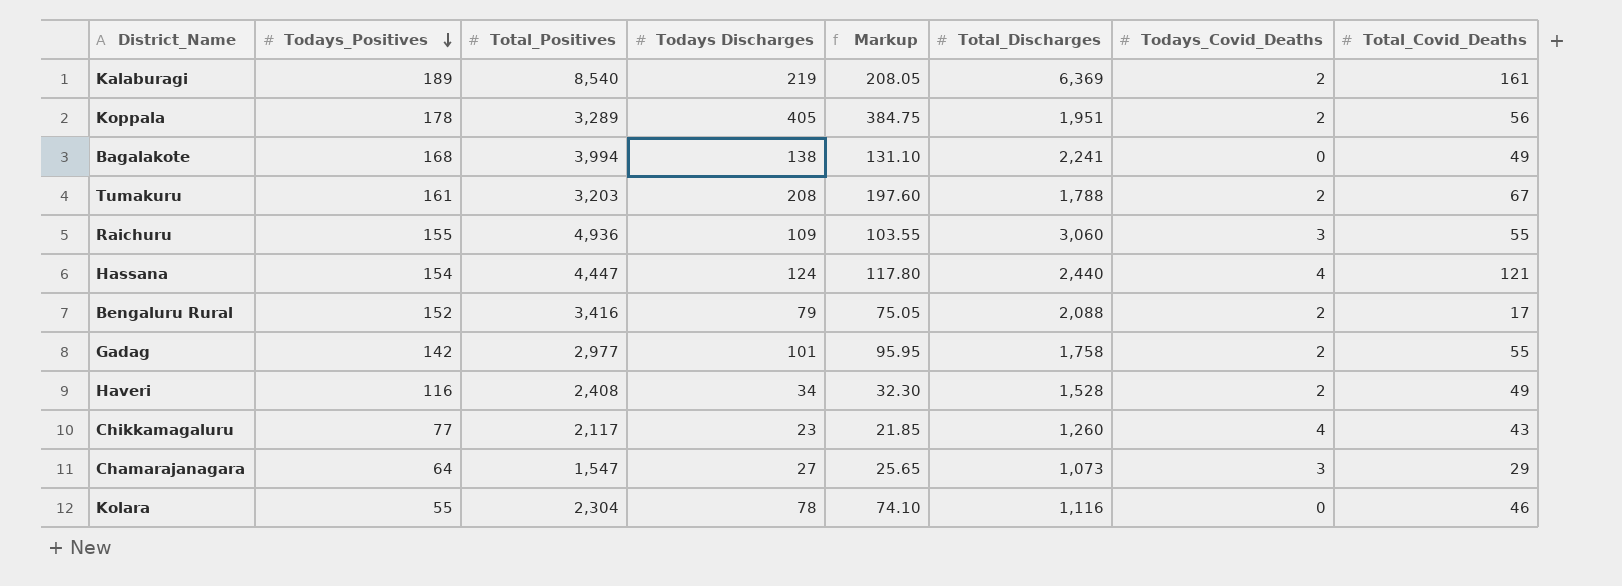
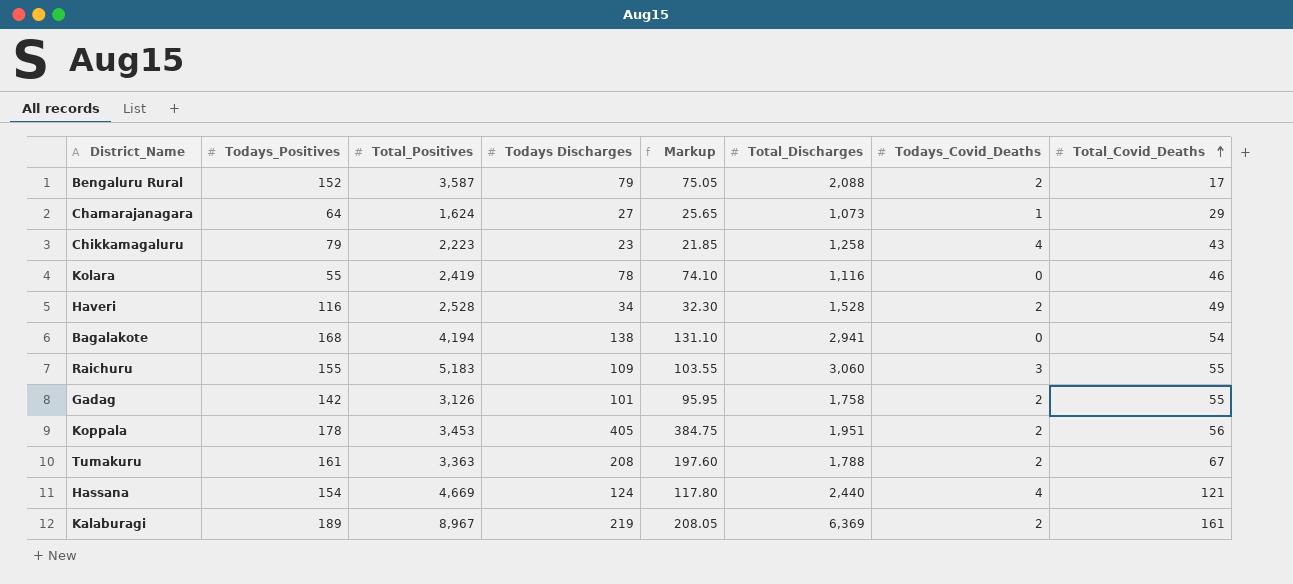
row order: Todays_Positives descending -> Total_Covid_Deaths ascending
Bengaluru Rural | Total_Positives: 3,416 -> 3,587
Chamarajanagara | Total_Positives: 1,547 -> 1,624
Chamarajanagara | Todays_Covid_Deaths: 3 -> 1
Chikkamagaluru | Todays_Positives: 77 -> 79
Chikkamagaluru | Total_Positives: 2,117 -> 2,223
Chikkamagaluru | Total_Discharges: 1,260 -> 1,258
Kolara | Total_Positives: 2,304 -> 2,419
Haveri | Total_Positives: 2,408 -> 2,528
Bagalakote | Total_Positives: 3,994 -> 4,194
Bagalakote | Total_Discharges: 2,241 -> 2,941
Bagalakote | Total_Covid_Deaths: 49 -> 54
Raichuru | Total_Positives: 4,936 -> 5,183
Gadag | Total_Positives: 2,977 -> 3,126
Koppala | Total_Positives: 3,289 -> 3,453
Tumakuru | Total_Positives: 3,203 -> 3,363
Hassana | Total_Positives: 4,447 -> 4,669
Kalaburagi | Total_Positives: 8,540 -> 8,967

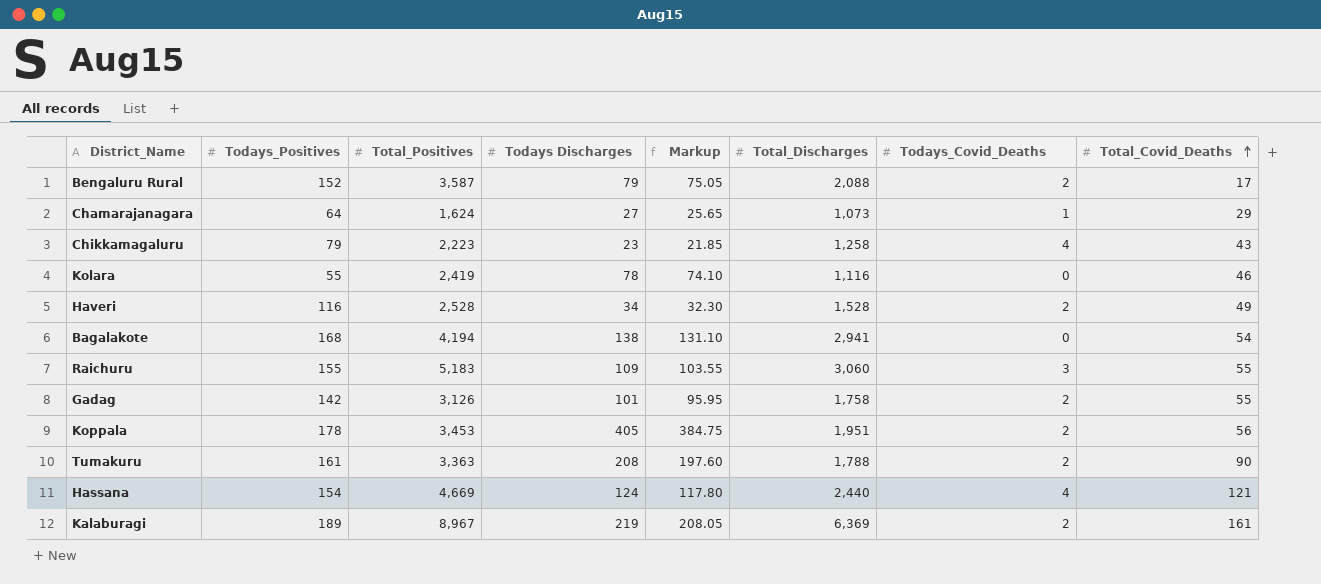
Tumakuru | Total_Covid_Deaths: 67 -> 90

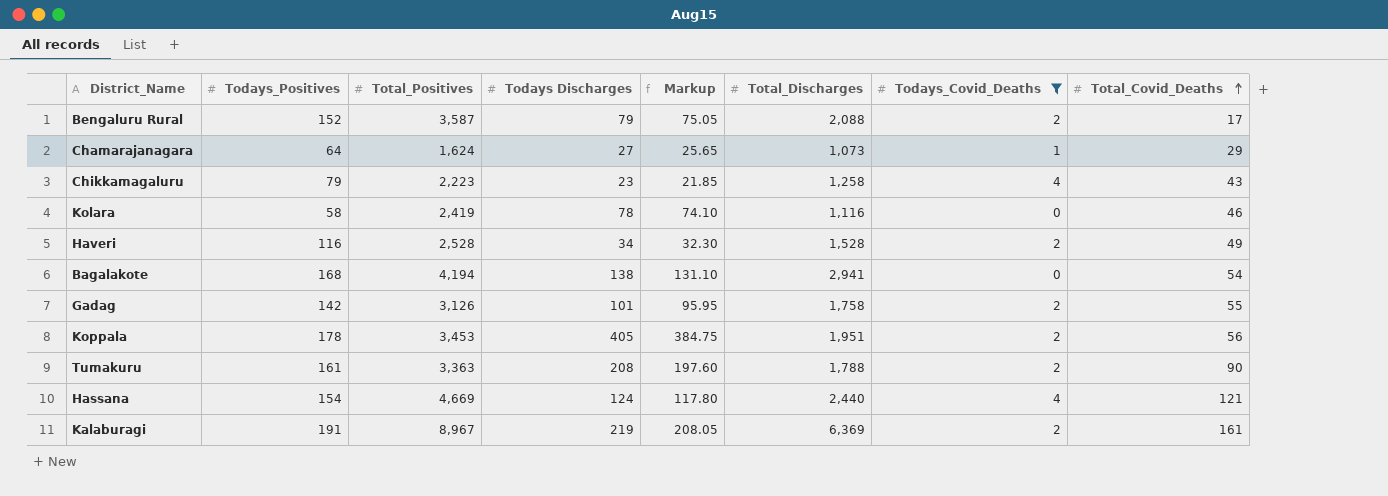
filter: none -> Todays_Covid_Deaths != 3
Kolara | Todays_Positives: 55 -> 58
Kalaburagi | Todays_Positives: 189 -> 191

